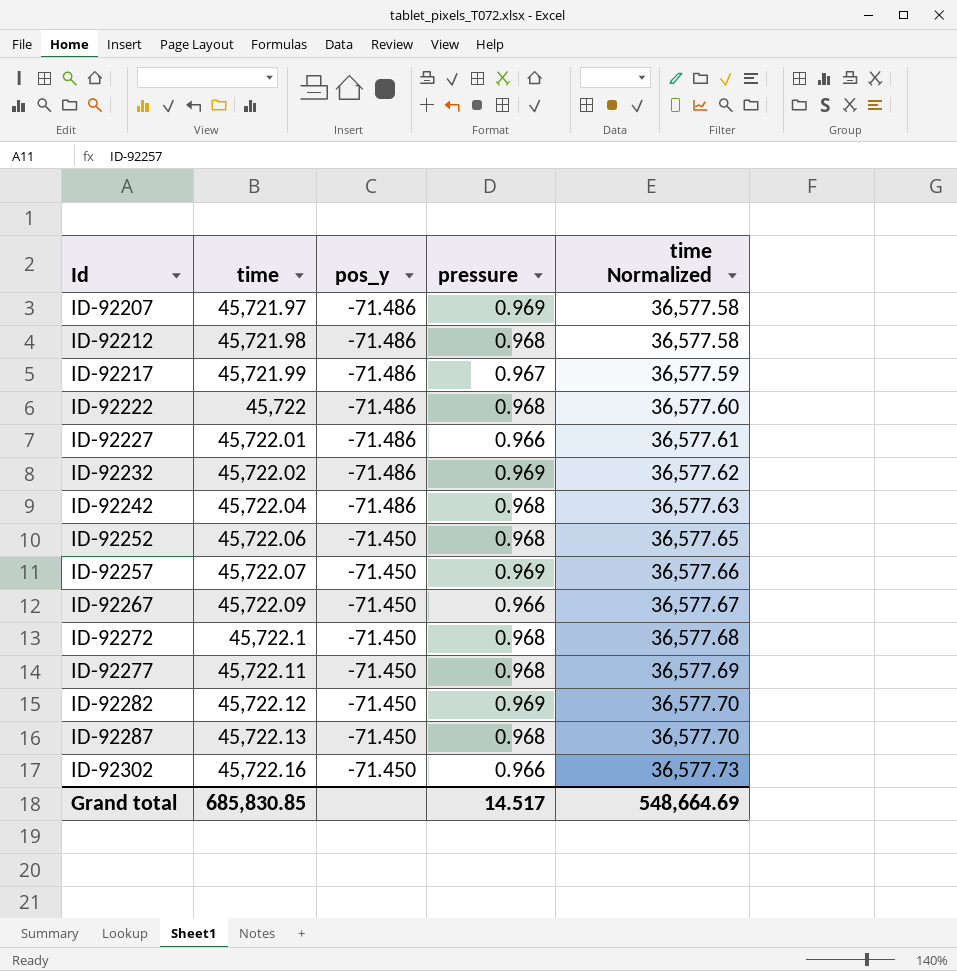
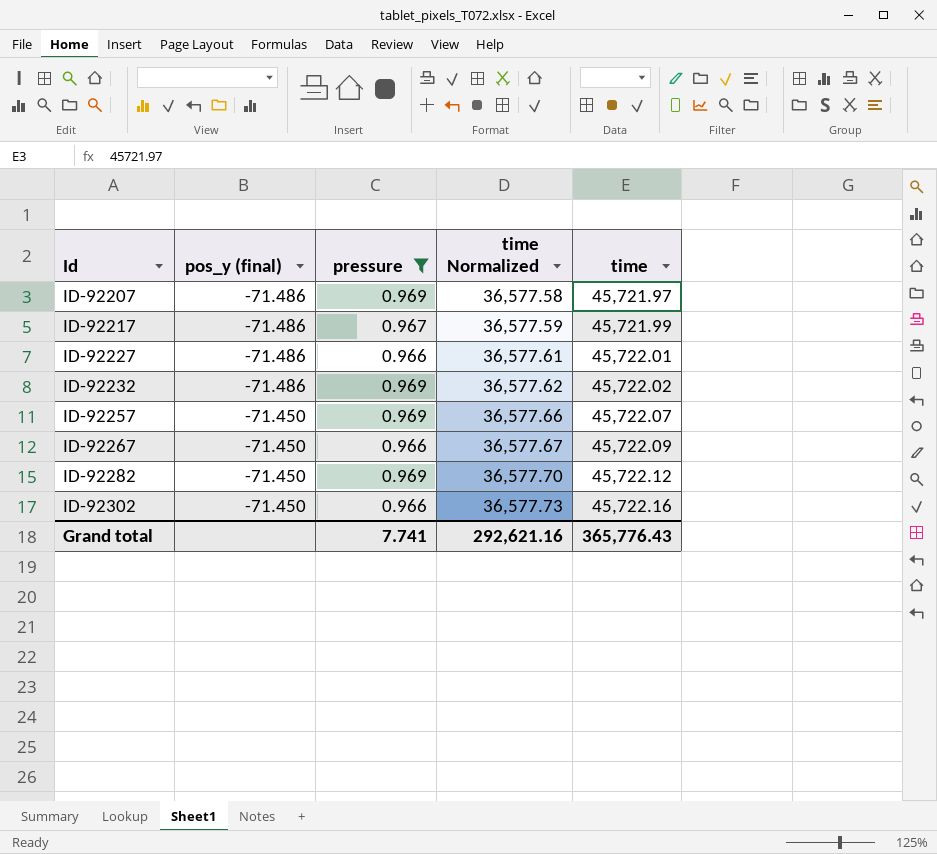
filter: none -> pressure != 0.968
column name: pos_y -> pos_y (final)
column time | position: 2 -> 5
Grand total | pressure: 14.517 -> 7.741
Grand total | time Normalized: 548,664.69 -> 292,621.16
Grand total | time: 685,830.85 -> 365,776.43

